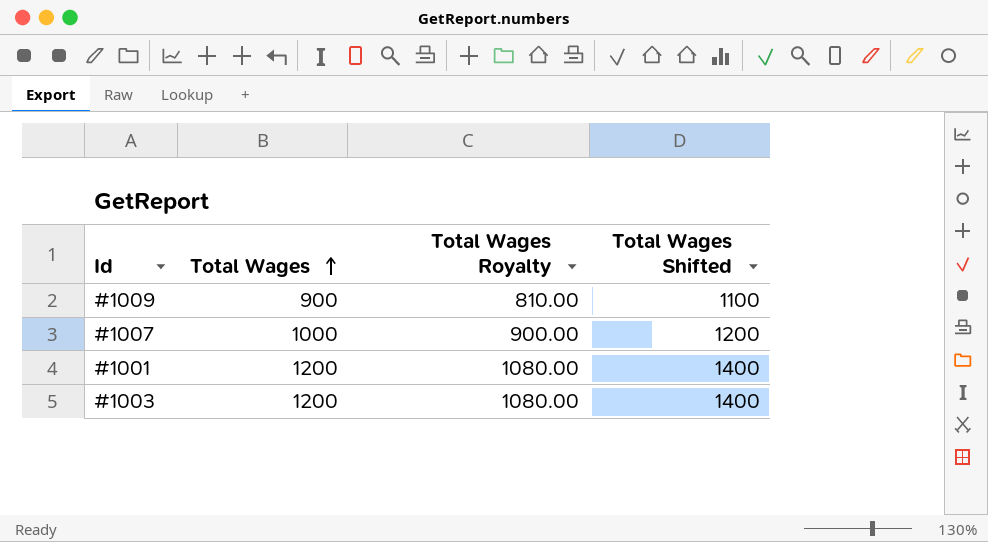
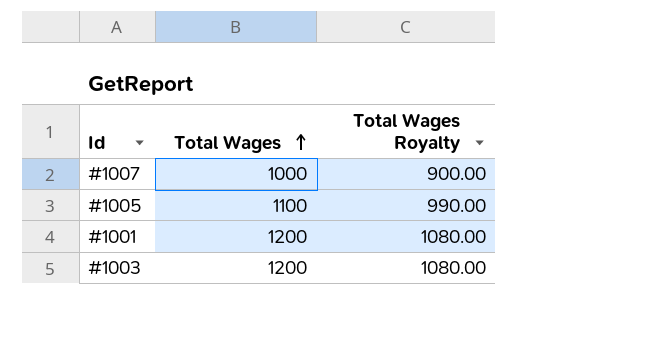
column Total Wages Shifted | formula: [Total Wages] + 200 -> none
row #1009: 900 | 810.00 | 1100 -> none
row #1005: none -> 1100 | 990.00

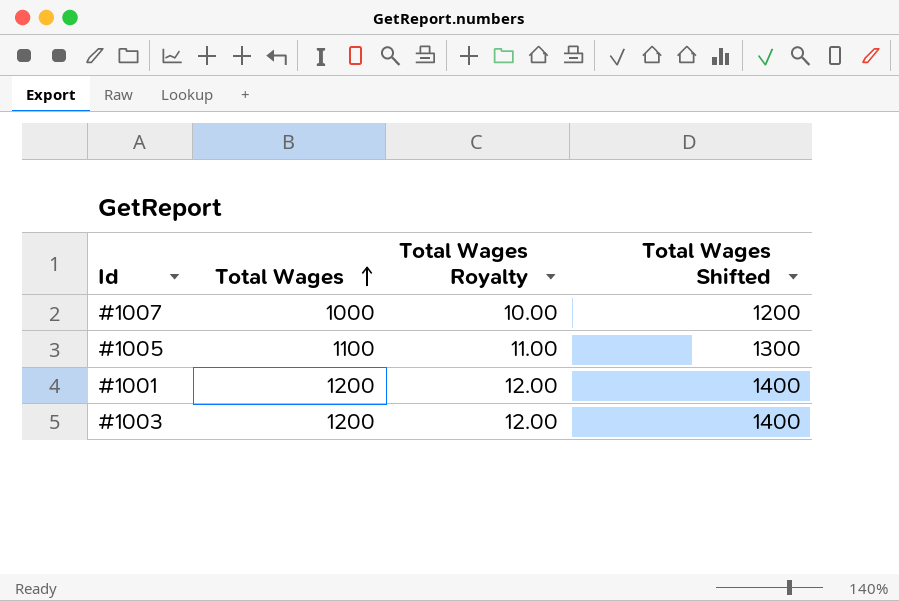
column Total Wages Royalty | formula: [Total Wages] * 0.9 -> [Total Wages] * 0.01
column Total Wages Shifted | formula: none -> [Total Wages] + 200

